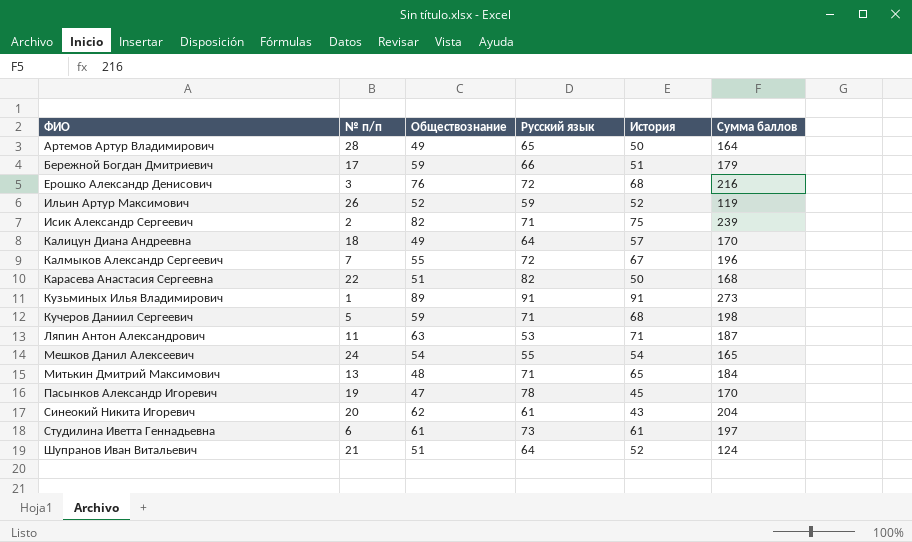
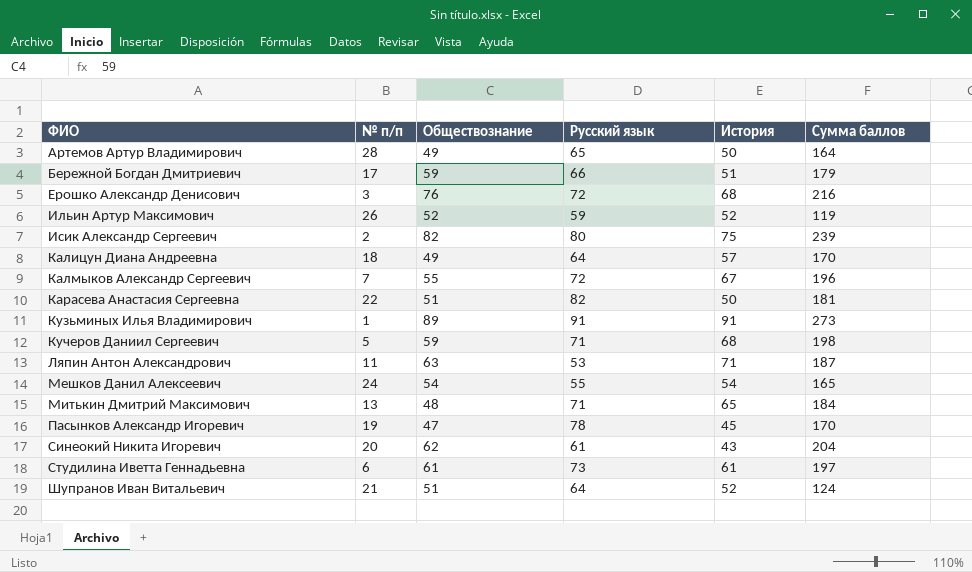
Исик Александр Сергеевич | Русский язык: 71 -> 80
Карасева Анастасия Сергеевна | Сумма баллов: 168 -> 181

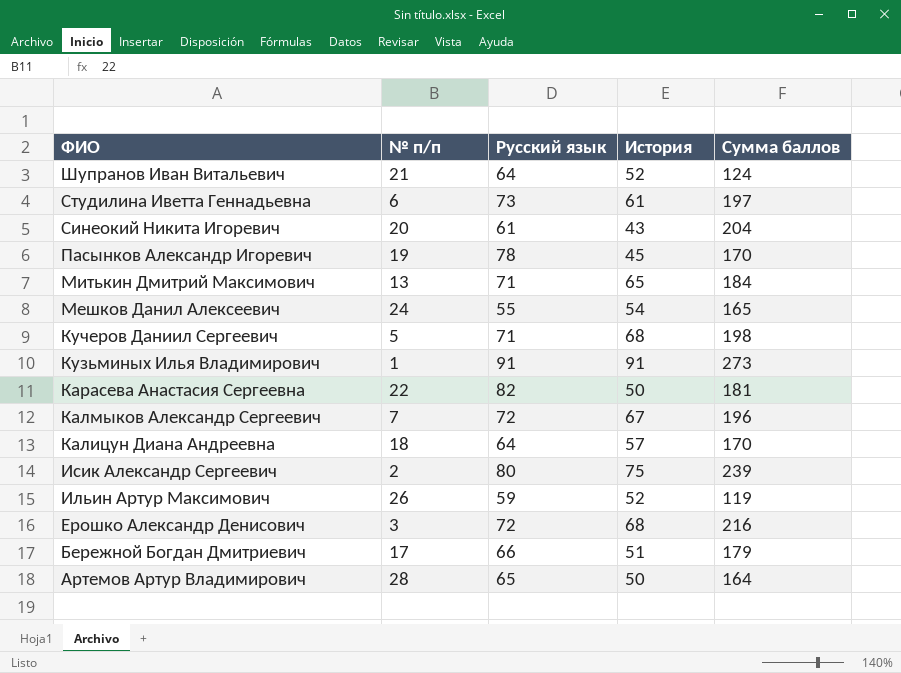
row order: ФИО ascending -> ФИО descending
column Обществознание | position: 3 -> none
row Ляпин Антон Александрович: 11 | 63 | 53 | 71 | 187 -> none

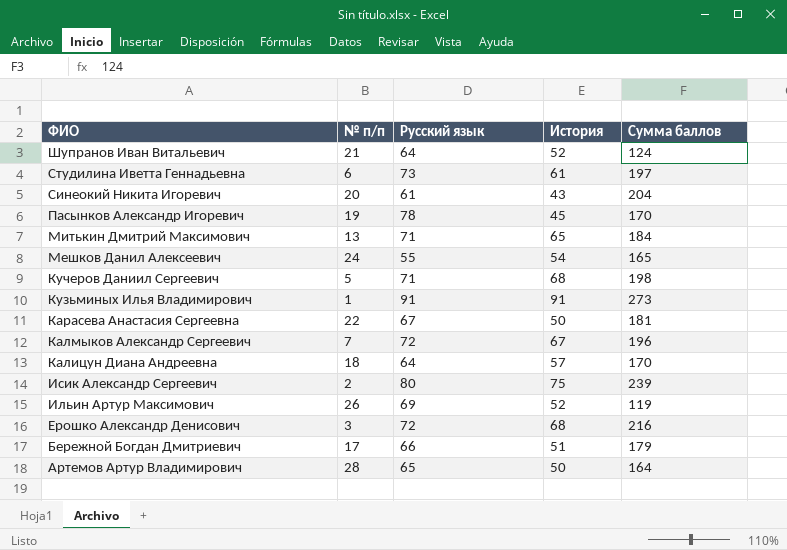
Карасева Анастасия Сергеевна | Русский язык: 82 -> 67
Ильин Артур Максимович | Русский язык: 59 -> 69

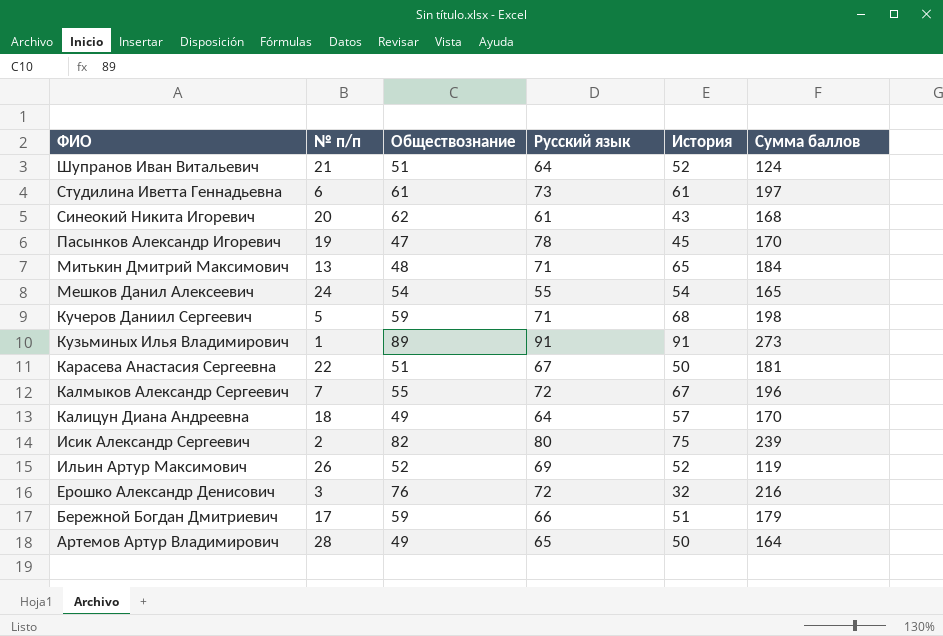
column Обществознание | position: none -> 3
Синеокий Никита Игоревич | Сумма баллов: 204 -> 168
Ерошко Александр Денисович | История: 68 -> 32

